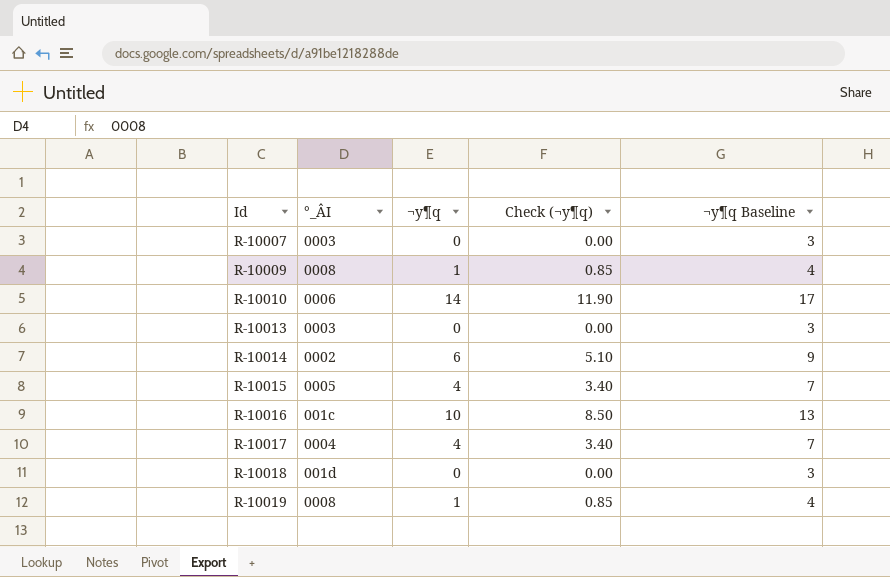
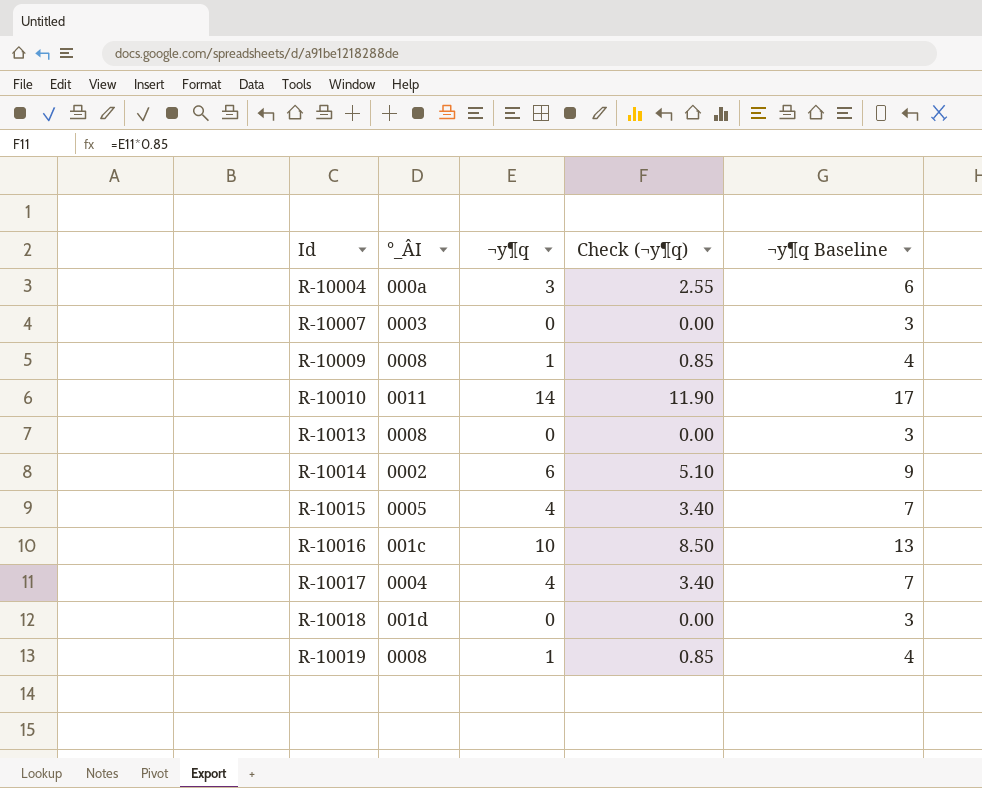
row R-10004: none -> 000a | 3 | 2.55 | 6
R-10010 | °_ÂI: 0006 -> 0011
R-10013 | °_ÂI: 0003 -> 0008

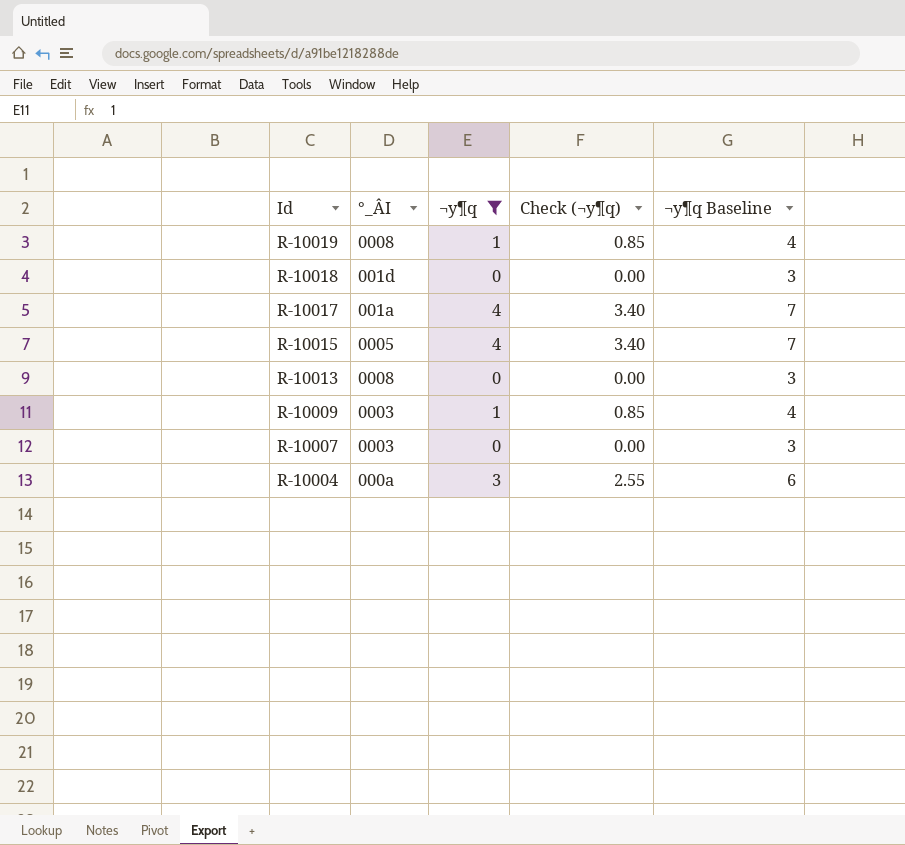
filter: none -> ¬y¶q <= 4
row order: Id ascending -> Id descending
R-10017 | °_ÂI: 0004 -> 001a
R-10009 | °_ÂI: 0008 -> 0003

